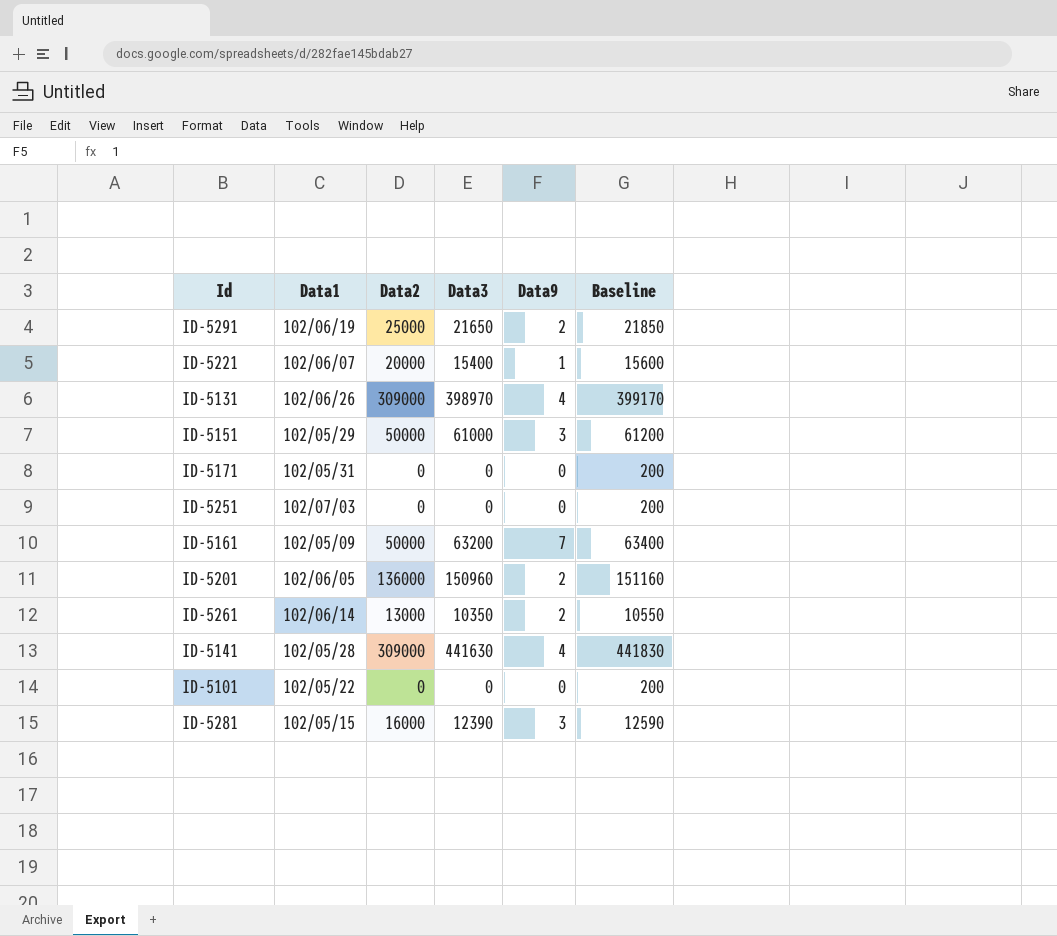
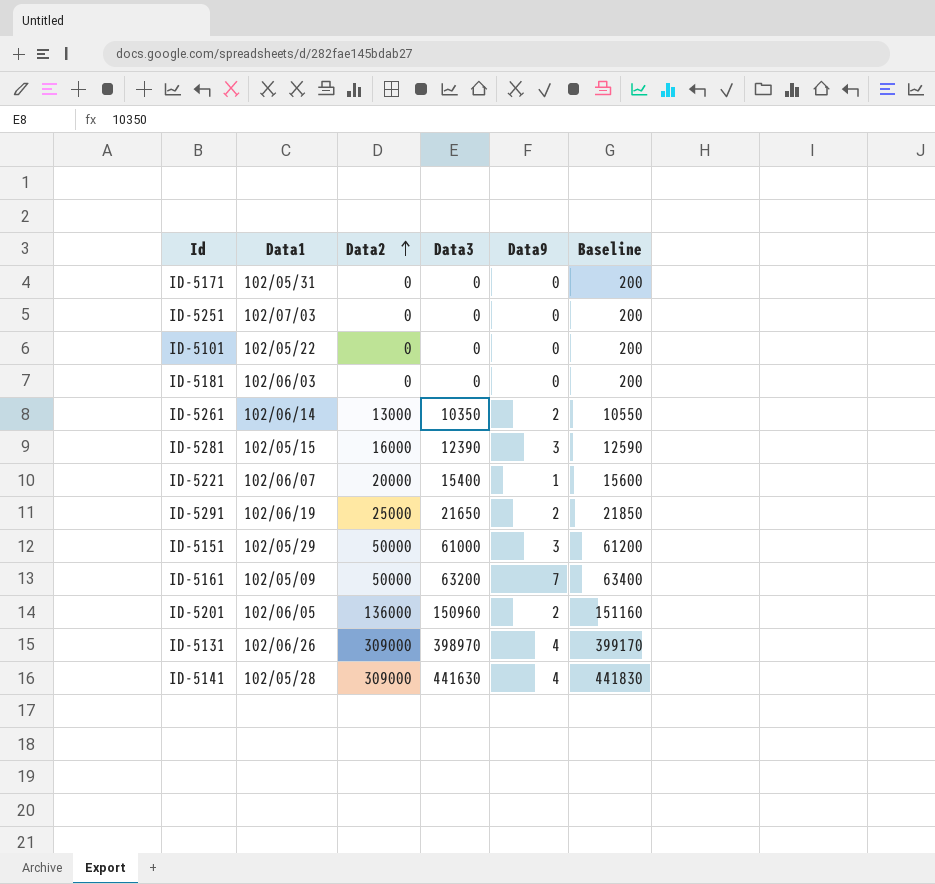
row order: none -> Data2 ascending
row ID-5181: none -> 102/06/03 | 0 | 0 | 0 | 200

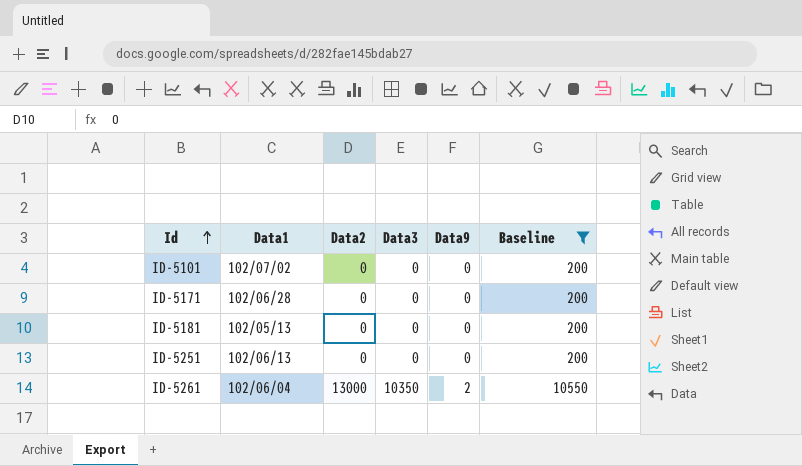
filter: none -> Baseline <= 10550
row order: Data2 ascending -> Id ascending
ID-5101 | Data1: 102/05/22 -> 102/07/02
ID-5171 | Data1: 102/05/31 -> 102/06/28
ID-5181 | Data1: 102/06/03 -> 102/05/13
ID-5251 | Data1: 102/07/03 -> 102/06/13
ID-5261 | Data1: 102/06/14 -> 102/06/04

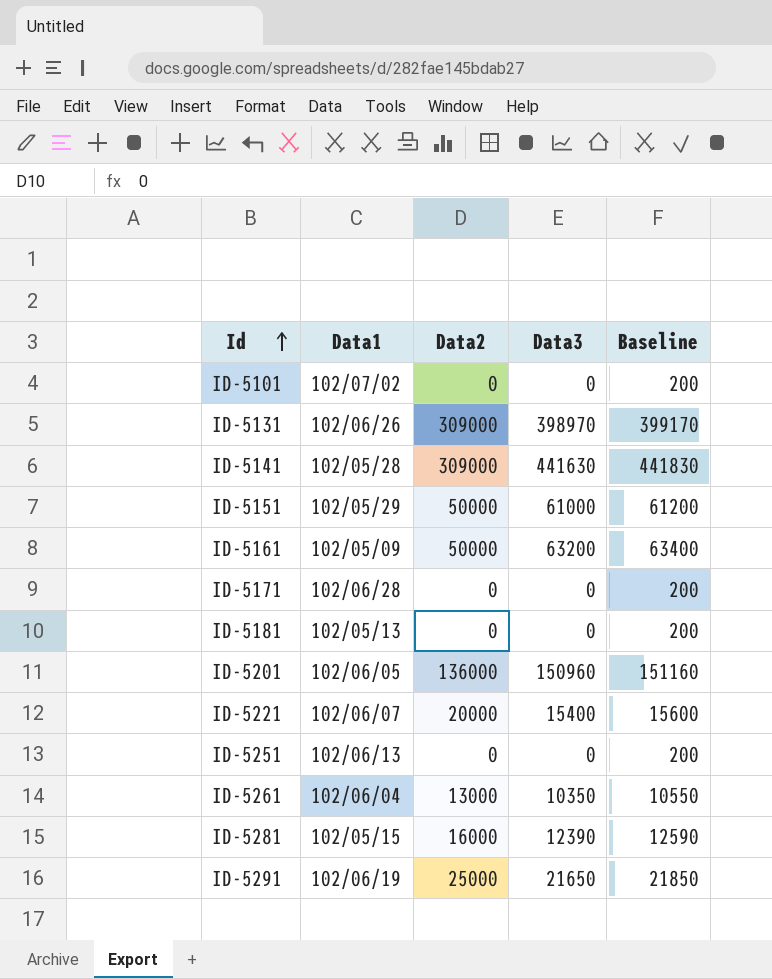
filter: Baseline <= 10550 -> none
column Data9 | position: 5 -> none

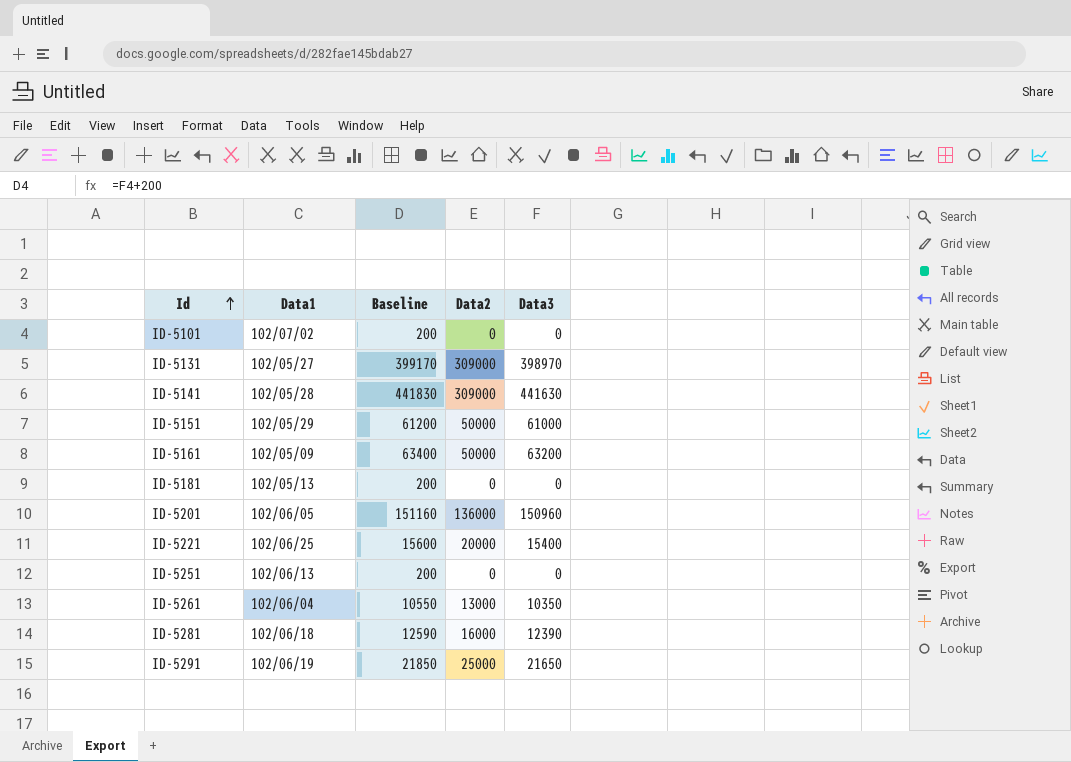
column Baseline | position: 5 -> 3
row ID-5171: 102/06/28 | 0 | 0 | 200 -> none
ID-5131 | Data1: 102/06/26 -> 102/05/27
ID-5221 | Data1: 102/06/07 -> 102/06/25
ID-5281 | Data1: 102/05/15 -> 102/06/18

